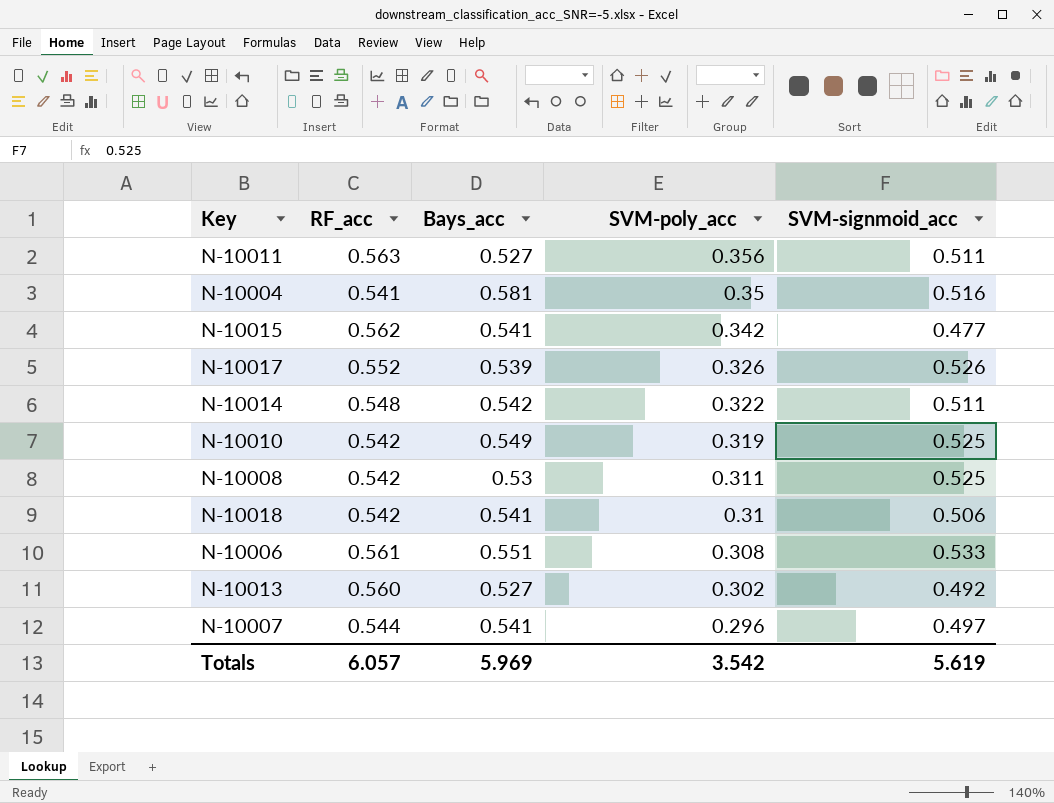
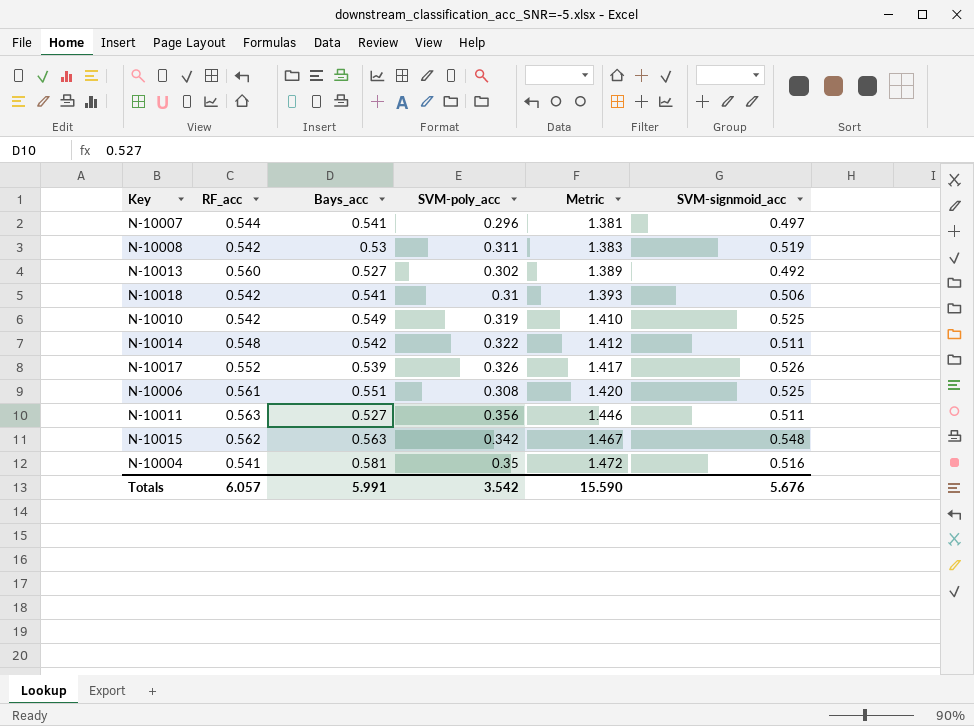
row order: SVM-poly_acc descending -> Metric ascending
column Metric | formula: none -> [RF_acc] + [Bays_acc] + [SVM-poly_acc]
N-10008 | SVM-signmoid_acc: 0.525 -> 0.519
N-10006 | SVM-signmoid_acc: 0.533 -> 0.525
N-10015 | Bays_acc: 0.541 -> 0.563
N-10015 | SVM-signmoid_acc: 0.477 -> 0.548
Totals | Bays_acc: 5.969 -> 5.991
Totals | SVM-signmoid_acc: 5.619 -> 5.676

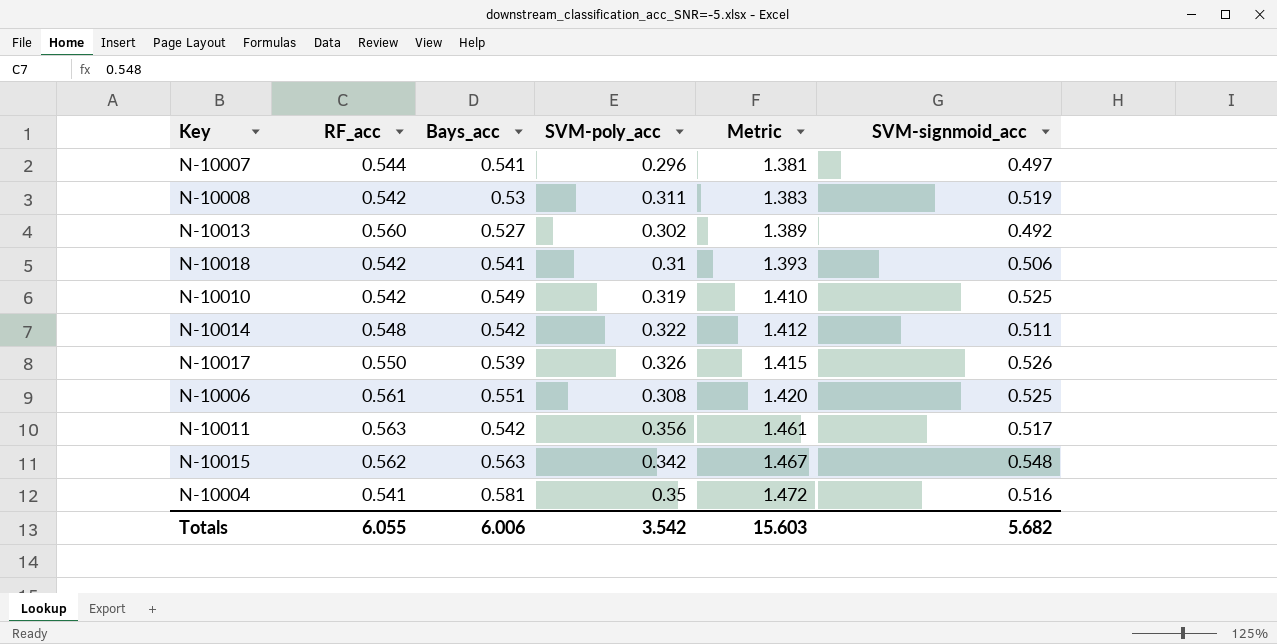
N-10017 | RF_acc: 0.552 -> 0.550
N-10017 | Metric: 1.417 -> 1.415
N-10011 | Bays_acc: 0.527 -> 0.542
N-10011 | Metric: 1.446 -> 1.461
N-10011 | SVM-signmoid_acc: 0.511 -> 0.517
Totals | RF_acc: 6.057 -> 6.055
Totals | Bays_acc: 5.991 -> 6.006
Totals | Metric: 15.590 -> 15.603
Totals | SVM-signmoid_acc: 5.676 -> 5.682

